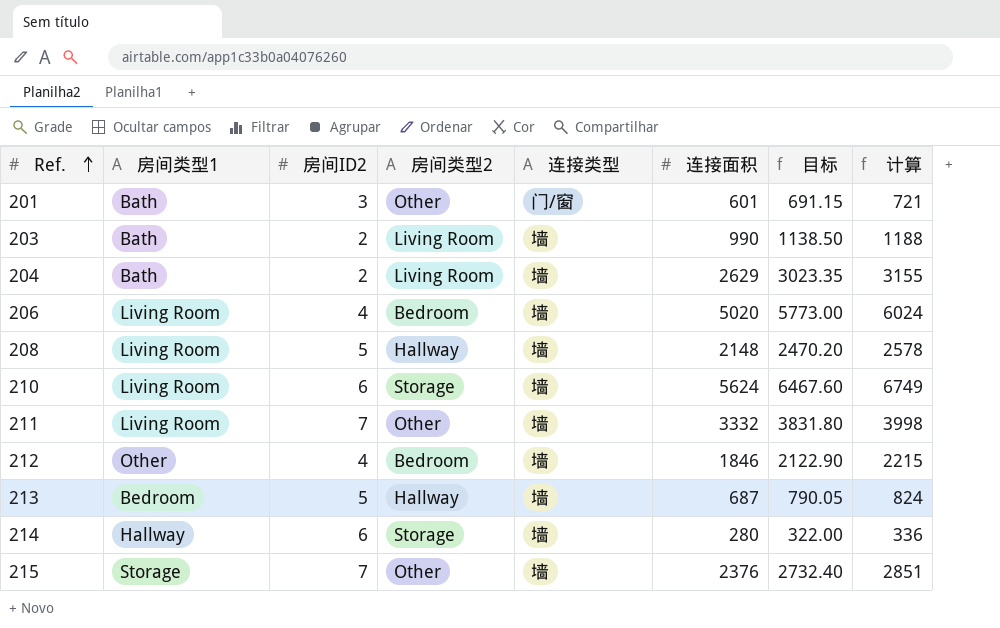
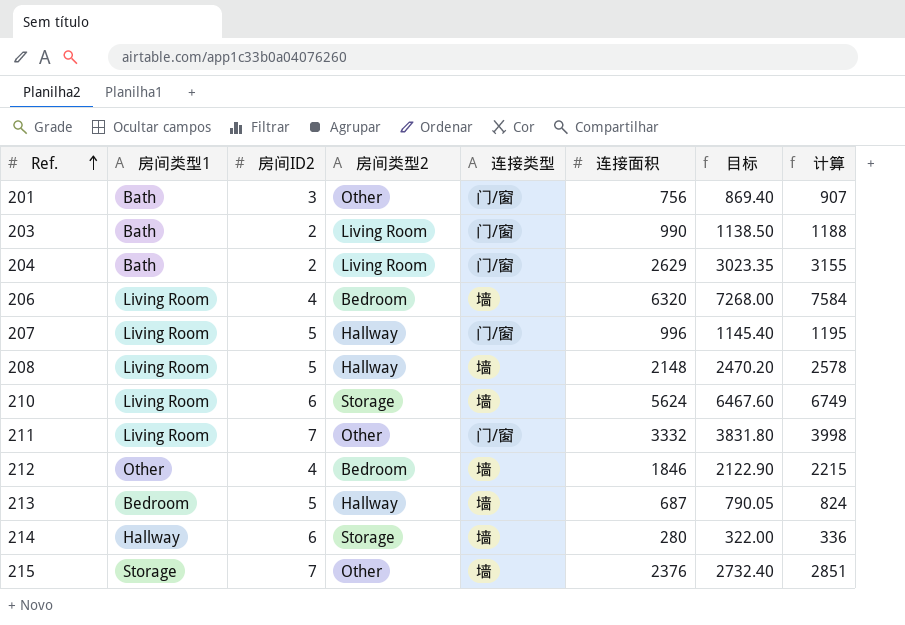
201 | 连接面积: 601 -> 756
201 | 目标: 691.15 -> 869.40
201 | 计算: 721 -> 907
203 | 连接类型: 墙 -> 门/窗
204 | 连接类型: 墙 -> 门/窗
206 | 连接面积: 5020 -> 6320
206 | 目标: 5773.00 -> 7268.00
206 | 计算: 6024 -> 7584
row 207: none -> Living Room | 5 | Hallway | 门/窗 | 996 | 1145.40 | 1195
211 | 连接类型: 墙 -> 门/窗

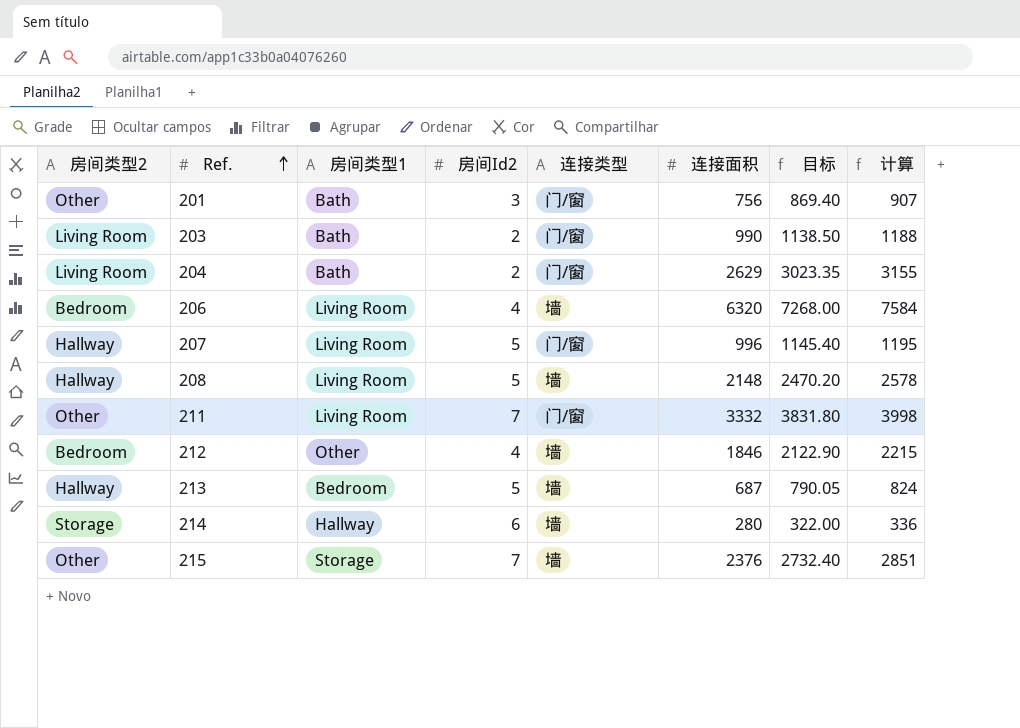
column 房间类型2 | position: 4 -> 1
column name: 房间ID2 -> 房间Id2
row 210: Living Room | 6 | Storage | 墙 | 5624 | 6467.60 | 6749 -> none

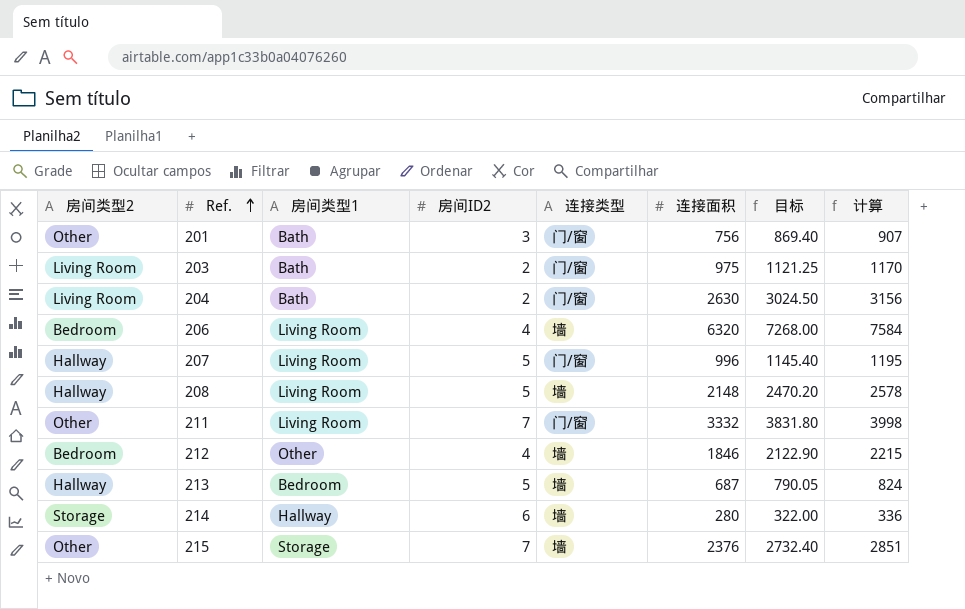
column name: 房间Id2 -> 房间ID2
203 | 连接面积: 990 -> 975
203 | 目标: 1138.50 -> 1121.25
203 | 计算: 1188 -> 1170
204 | 连接面积: 2629 -> 2630
204 | 目标: 3023.35 -> 3024.50
204 | 计算: 3155 -> 3156

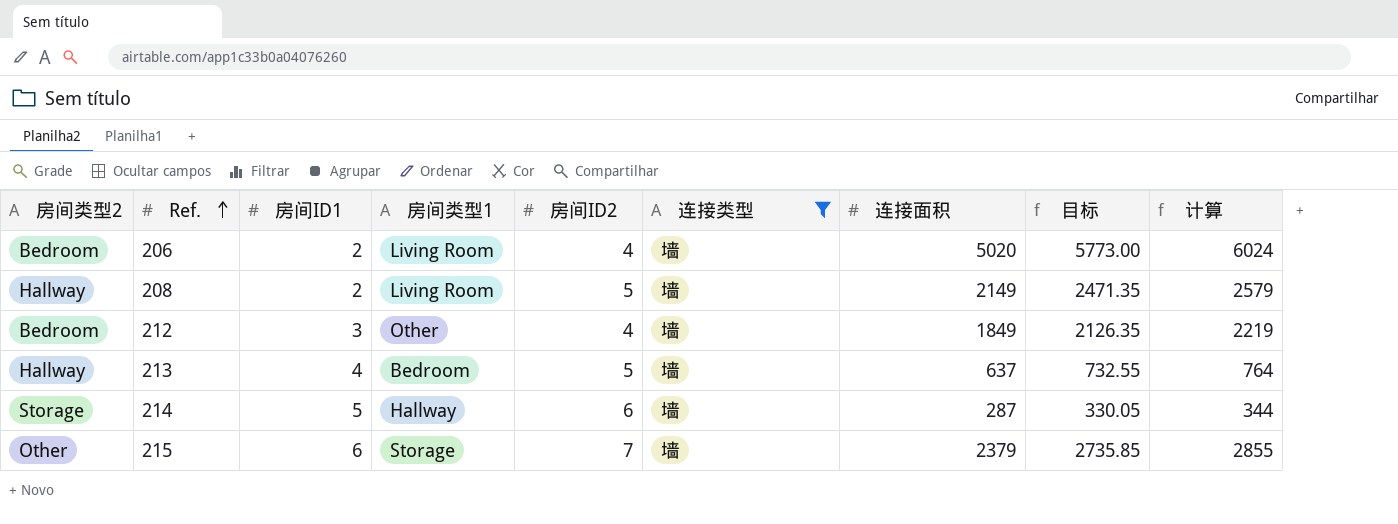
filter: none -> 连接类型 = 墙
column 房间ID1 | position: none -> 3
206 | 连接面积: 6320 -> 5020
206 | 目标: 7268.00 -> 5773.00
206 | 计算: 7584 -> 6024
208 | 连接面积: 2148 -> 2149
208 | 目标: 2470.20 -> 2471.35
208 | 计算: 2578 -> 2579
212 | 连接面积: 1846 -> 1849
212 | 目标: 2122.90 -> 2126.35
212 | 计算: 2215 -> 2219
213 | 连接面积: 687 -> 637
213 | 目标: 790.05 -> 732.55
213 | 计算: 824 -> 764
214 | 连接面积: 280 -> 287
214 | 目标: 322.00 -> 330.05
214 | 计算: 336 -> 344
215 | 连接面积: 2376 -> 2379
215 | 目标: 2732.40 -> 2735.85
215 | 计算: 2851 -> 2855

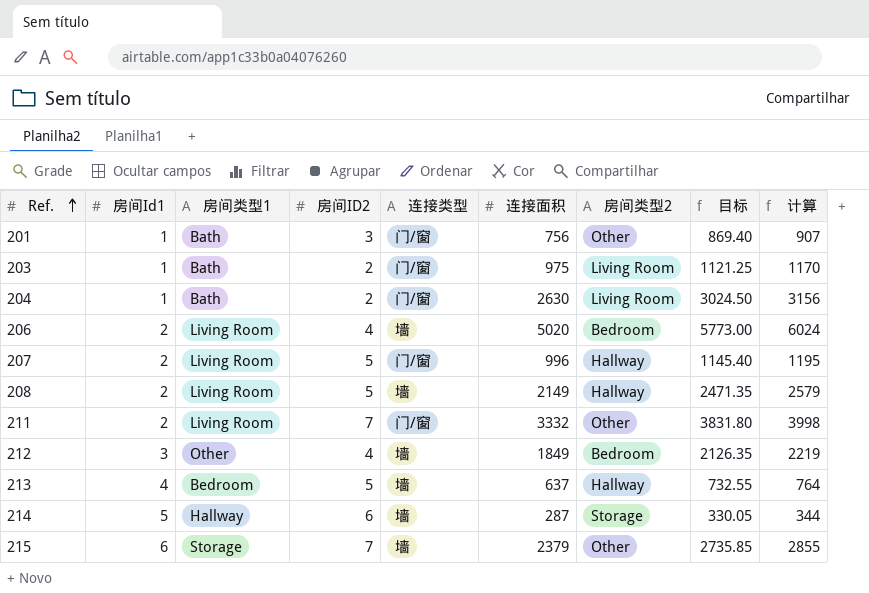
filter: 连接类型 = 墙 -> none
column name: 房间ID1 -> 房间Id1
column 房间类型2 | position: 1 -> 7

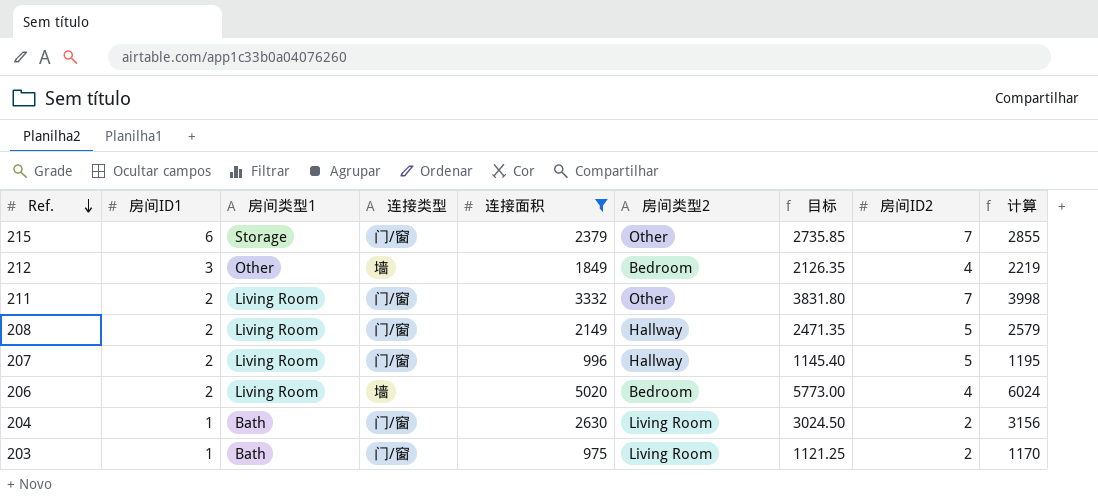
filter: none -> 连接面积 >= 975
row order: Ref. ascending -> Ref. descending
column name: 房间Id1 -> 房间ID1
column 房间ID2 | position: 4 -> 8
215 | 连接类型: 墙 -> 门/窗
208 | 连接类型: 墙 -> 门/窗

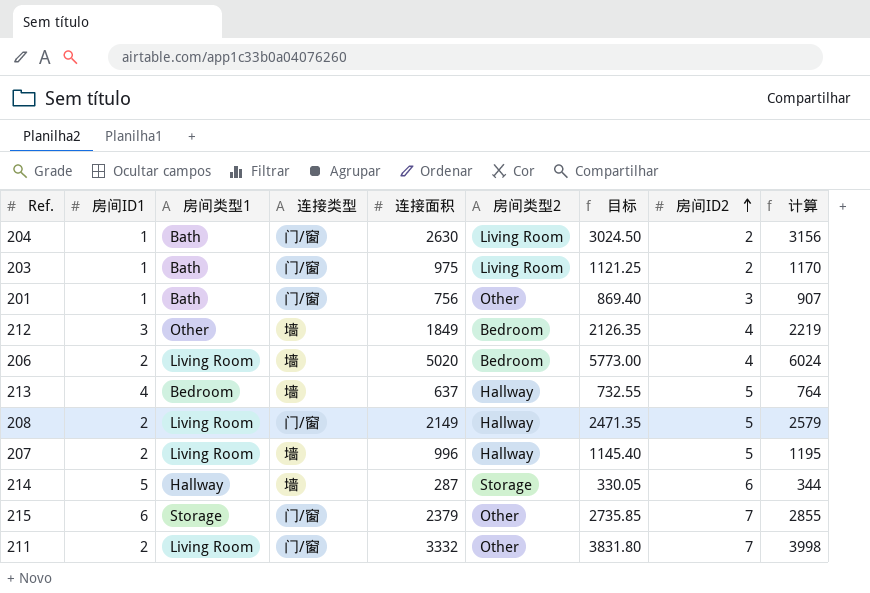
filter: 连接面积 >= 975 -> none
row order: Ref. descending -> 房间ID2 ascending
207 | 连接类型: 门/窗 -> 墙

